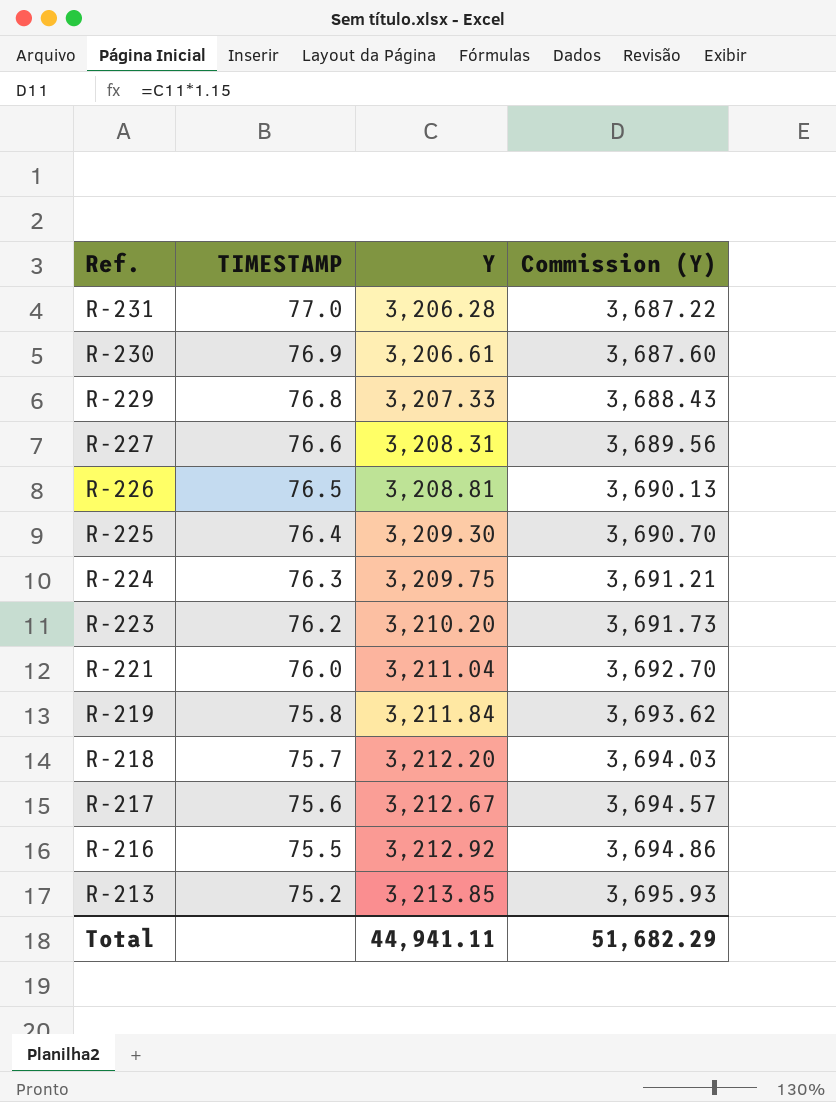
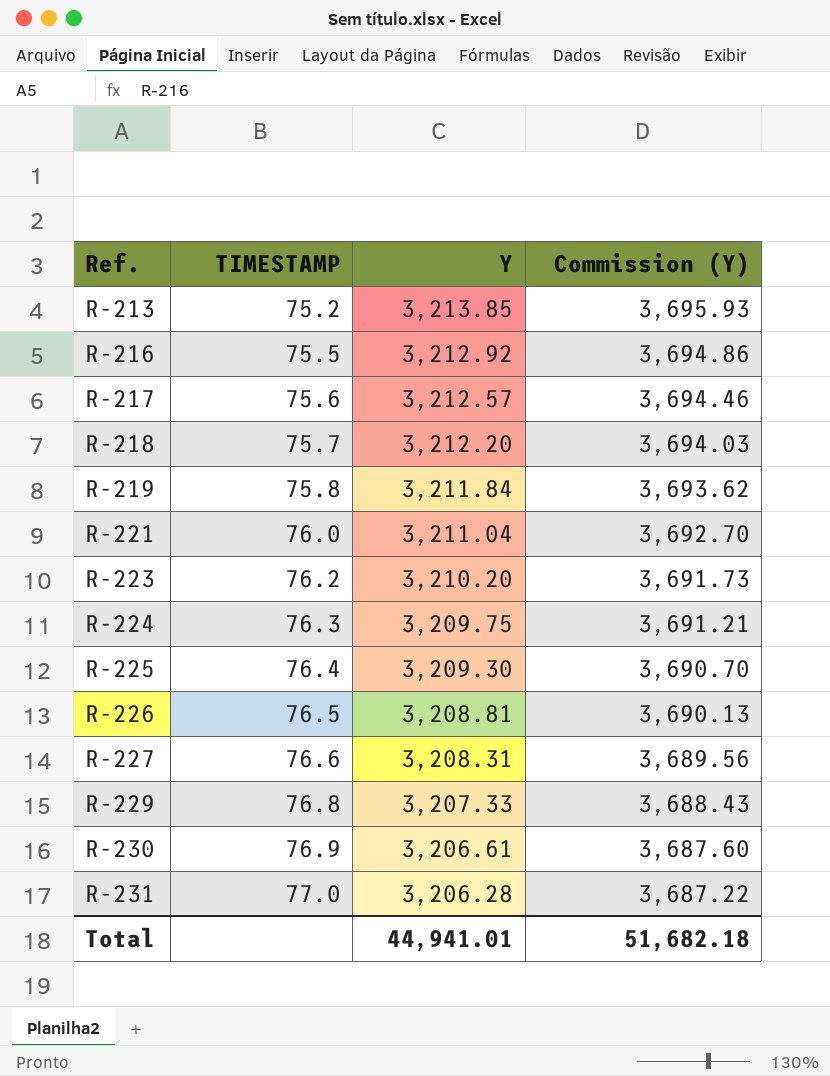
row order: Ref. descending -> Ref. ascending
R-217 | Y: 3,212.67 -> 3,212.57
R-217 | Commission (Y): 3,694.57 -> 3,694.46
Total | Y: 44,941.11 -> 44,941.01
Total | Commission (Y): 51,682.29 -> 51,682.18

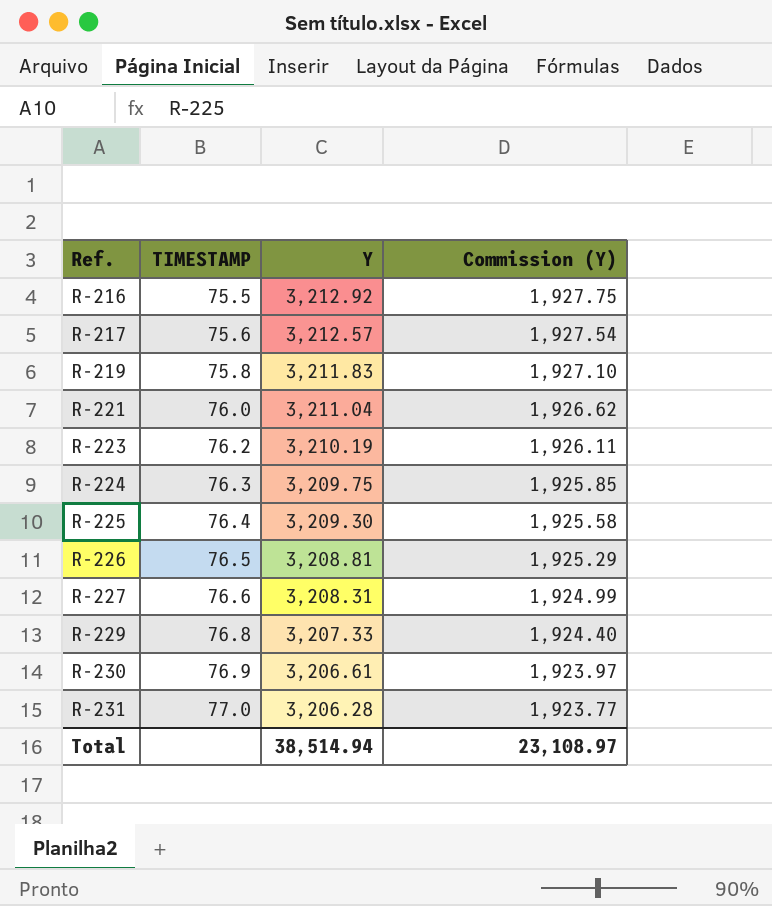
column Commission (Y) | formula: [Y] * 1.15 -> [Y] * 0.6
row R-213: 75.2 | 3,213.85 | 3,695.93 -> none
row R-218: 75.7 | 3,212.20 | 3,694.03 -> none
R-219 | Y: 3,211.84 -> 3,211.83
R-223 | Y: 3,210.20 -> 3,210.19
Total | Y: 44,941.01 -> 38,514.94
Total | Commission (Y): 51,682.18 -> 23,108.97

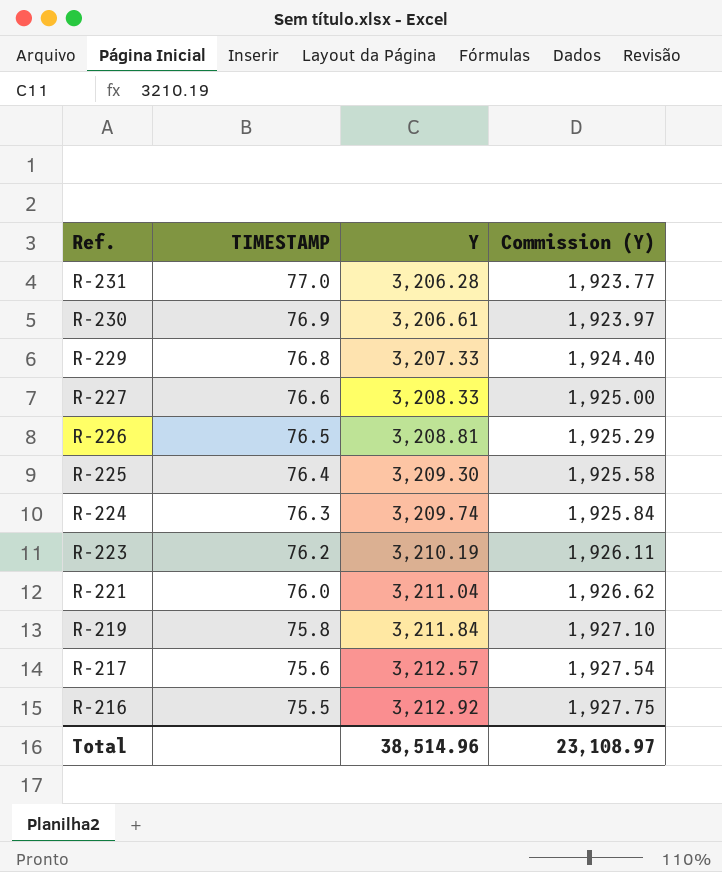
row order: Ref. ascending -> Ref. descending
R-227 | Y: 3,208.31 -> 3,208.33
R-227 | Commission (Y): 1,924.99 -> 1,925.00
R-224 | Y: 3,209.75 -> 3,209.74
R-224 | Commission (Y): 1,925.85 -> 1,925.84
R-219 | Y: 3,211.83 -> 3,211.84
Total | Y: 38,514.94 -> 38,514.96

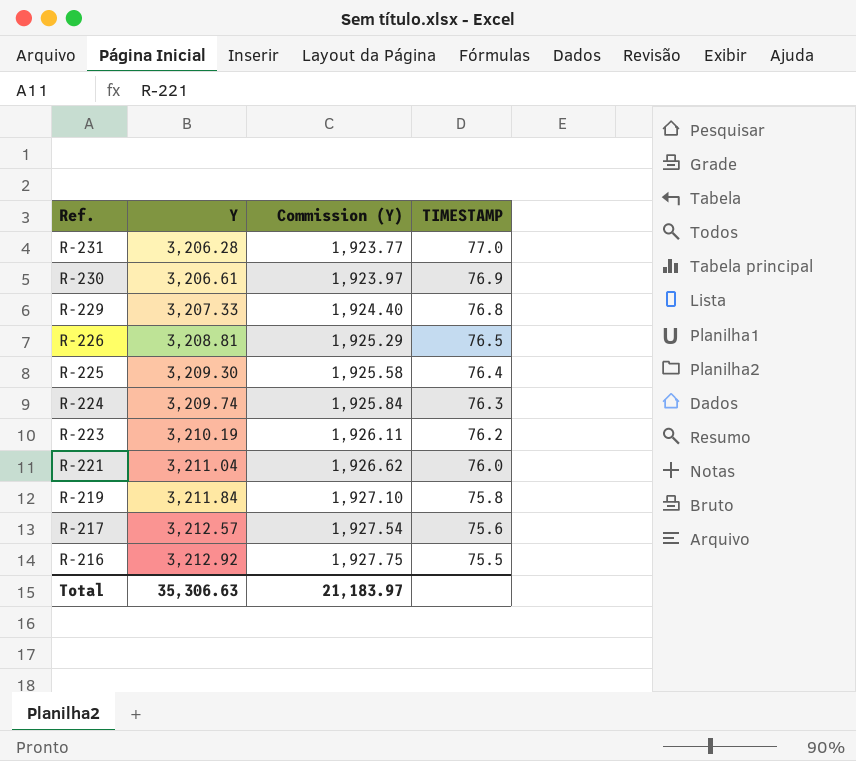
column TIMESTAMP | position: 2 -> 4
row R-227: 76.6 | 3,208.33 | 1,925.00 -> none
Total | Y: 38,514.96 -> 35,306.63
Total | Commission (Y): 23,108.97 -> 21,183.97

